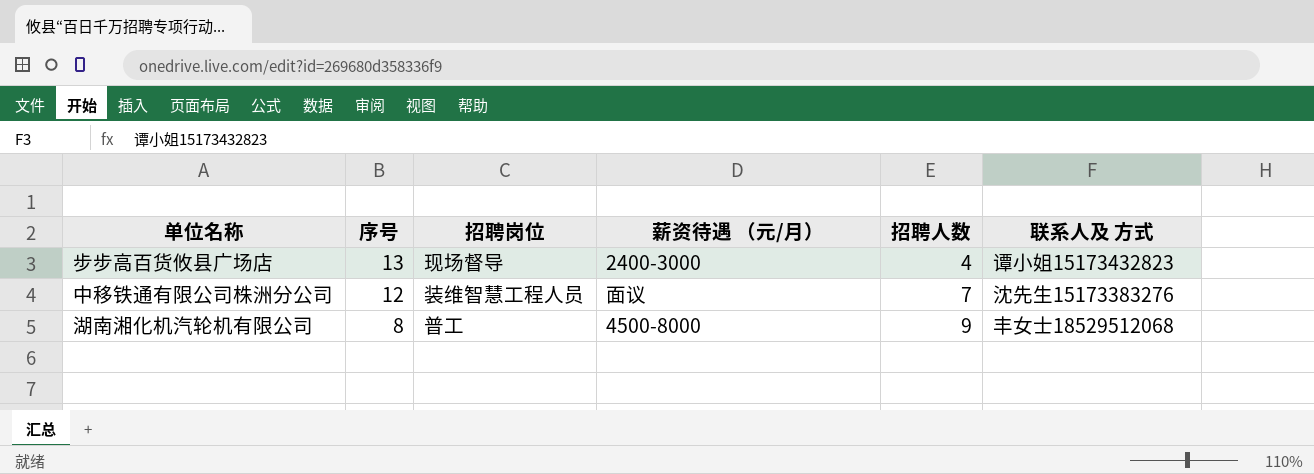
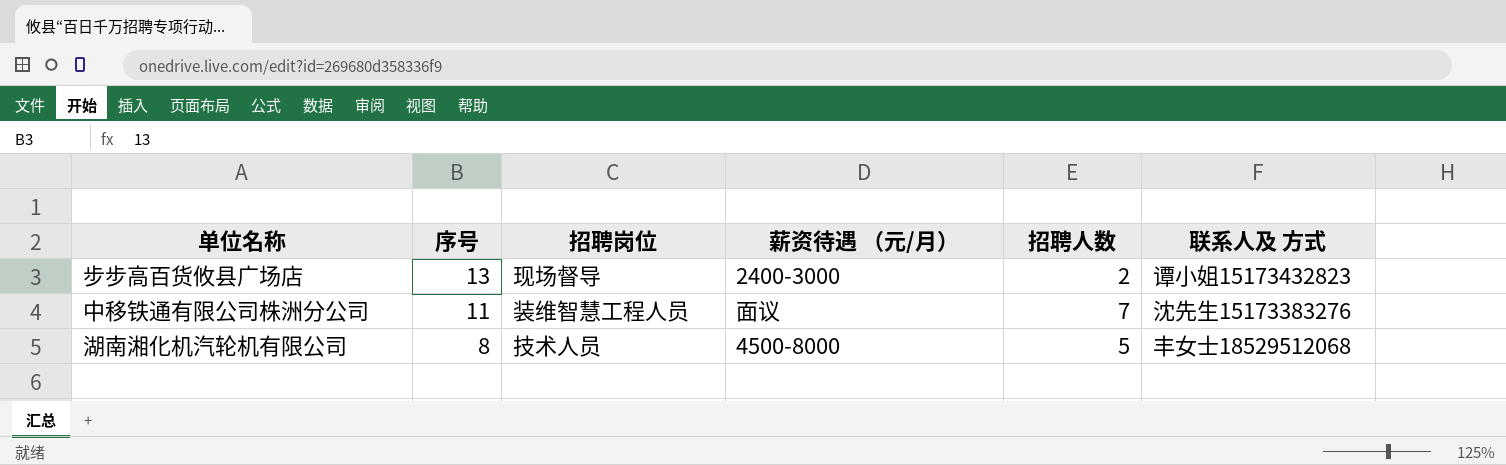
步步高百货攸县广场店 | 招聘人数: 4 -> 2
中移铁通有限公司株洲分公司 | 序号: 12 -> 11
湖南湘化机汽轮机有限公司 | 招聘岗位: 普工 -> 技术人员
湖南湘化机汽轮机有限公司 | 招聘人数: 9 -> 5

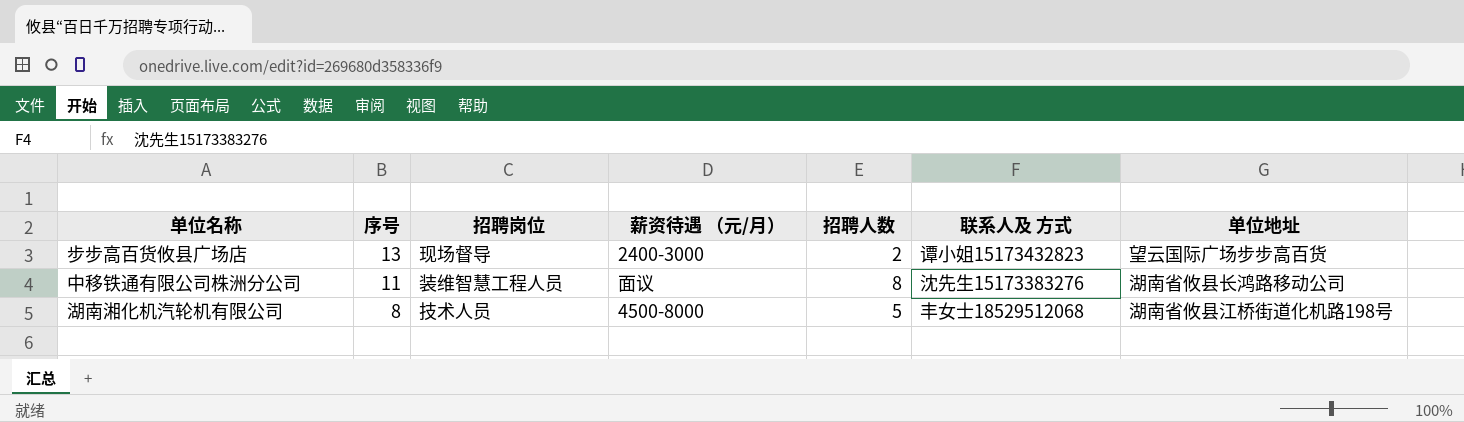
column 单位地址 | position: none -> 7
中移铁通有限公司株洲分公司 | 招聘人数: 7 -> 8

